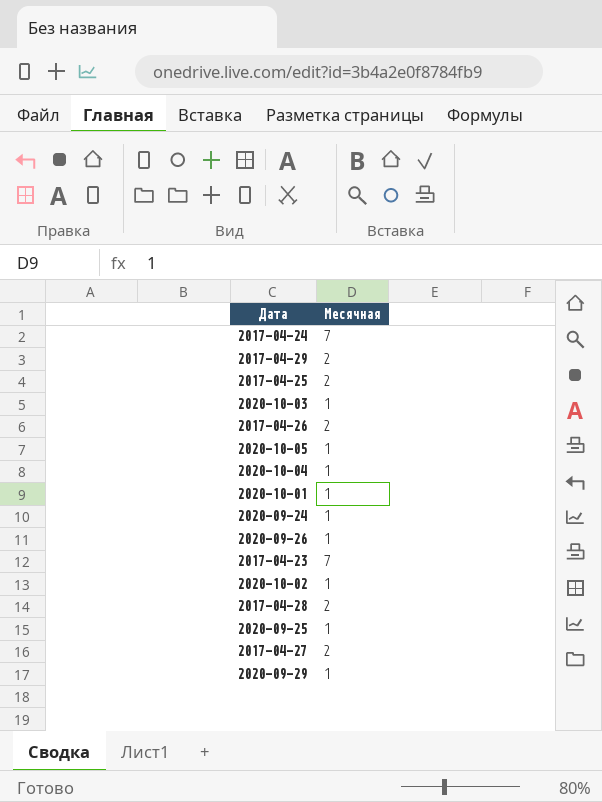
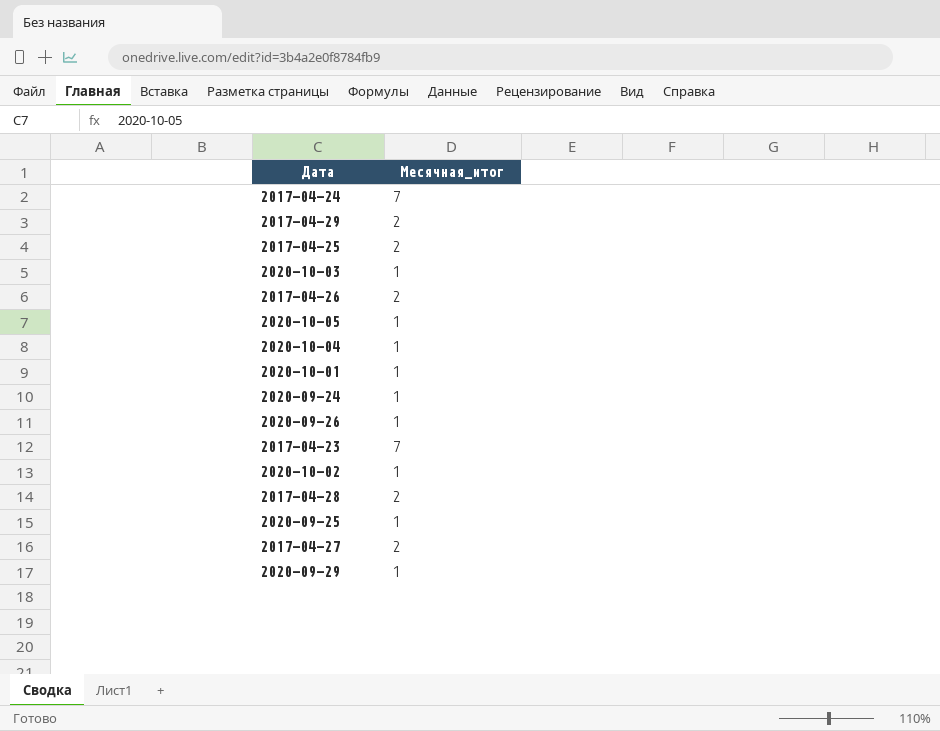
column name: Месячная -> Месячная_итог

